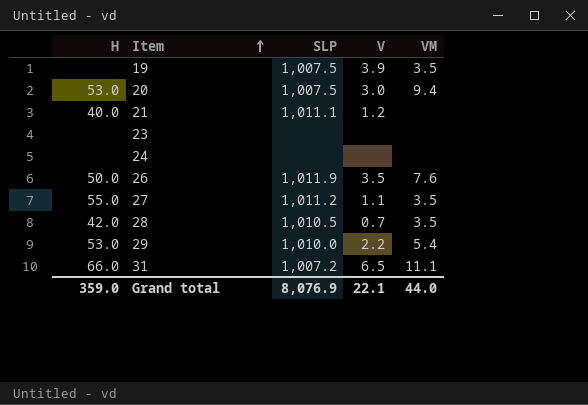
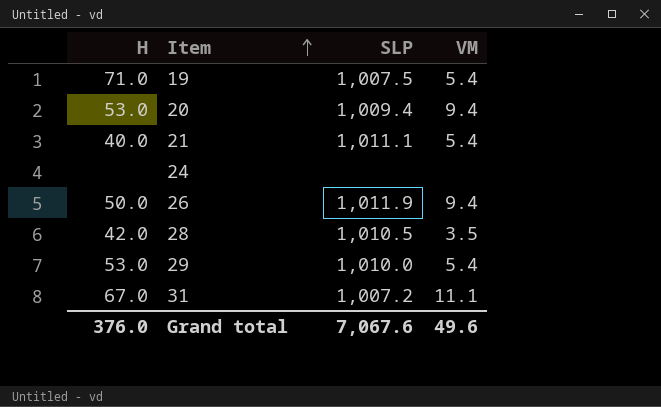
column V | position: 4 -> none
row 23: none | none | none | none -> none
row 27: 55.0 | 1,011.2 | 1.1 | 3.5 -> none
19 | H: none -> 71.0
19 | VM: 3.5 -> 5.4
20 | SLP: 1,007.5 -> 1,009.4
21 | VM: none -> 5.4
26 | VM: 7.6 -> 9.4
31 | H: 66.0 -> 67.0
Grand total | H: 359.0 -> 376.0
Grand total | SLP: 8,076.9 -> 7,067.6
Grand total | VM: 44.0 -> 49.6

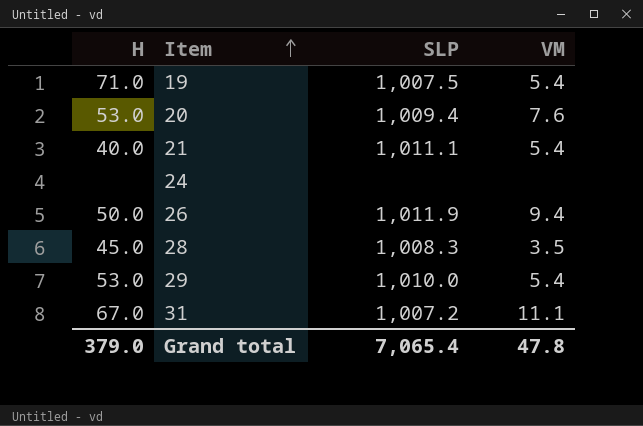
20 | VM: 9.4 -> 7.6
28 | H: 42.0 -> 45.0
28 | SLP: 1,010.5 -> 1,008.3
Grand total | H: 376.0 -> 379.0
Grand total | SLP: 7,067.6 -> 7,065.4
Grand total | VM: 49.6 -> 47.8

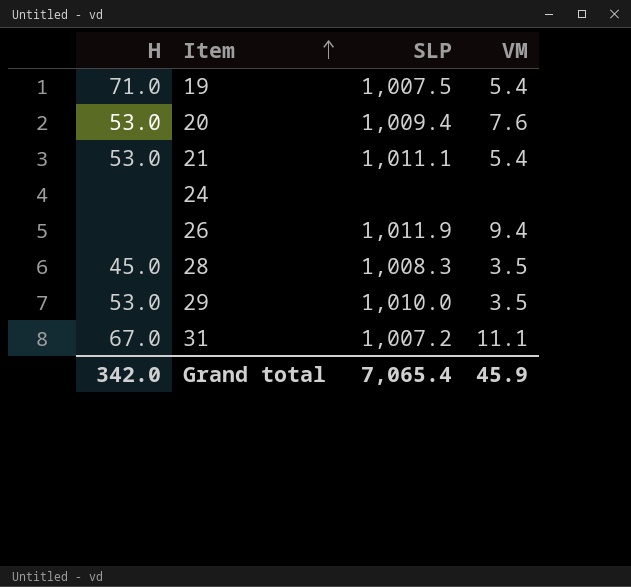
21 | H: 40.0 -> 53.0
26 | H: 50.0 -> none
29 | VM: 5.4 -> 3.5
Grand total | H: 379.0 -> 342.0
Grand total | VM: 47.8 -> 45.9

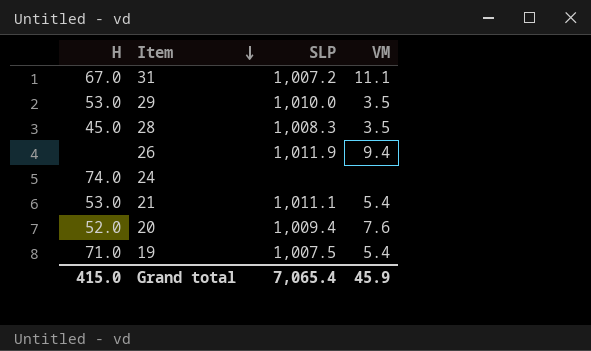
row order: Item ascending -> Item descending
24 | H: none -> 74.0
20 | H: 53.0 -> 52.0
Grand total | H: 342.0 -> 415.0

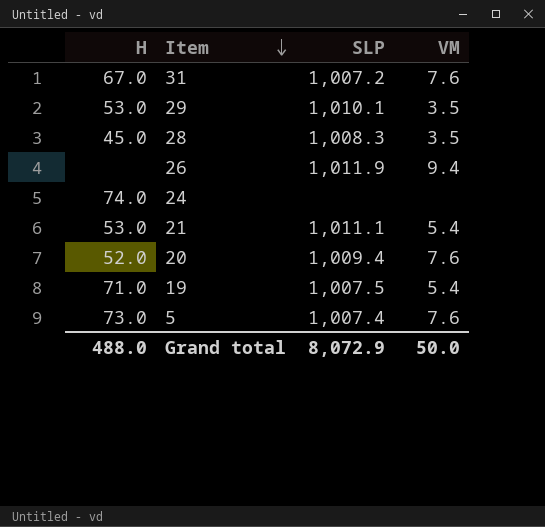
31 | VM: 11.1 -> 7.6
29 | SLP: 1,010.0 -> 1,010.1
row 5: none -> 73.0 | 1,007.4 | 7.6
Grand total | H: 415.0 -> 488.0
Grand total | SLP: 7,065.4 -> 8,072.9
Grand total | VM: 45.9 -> 50.0

